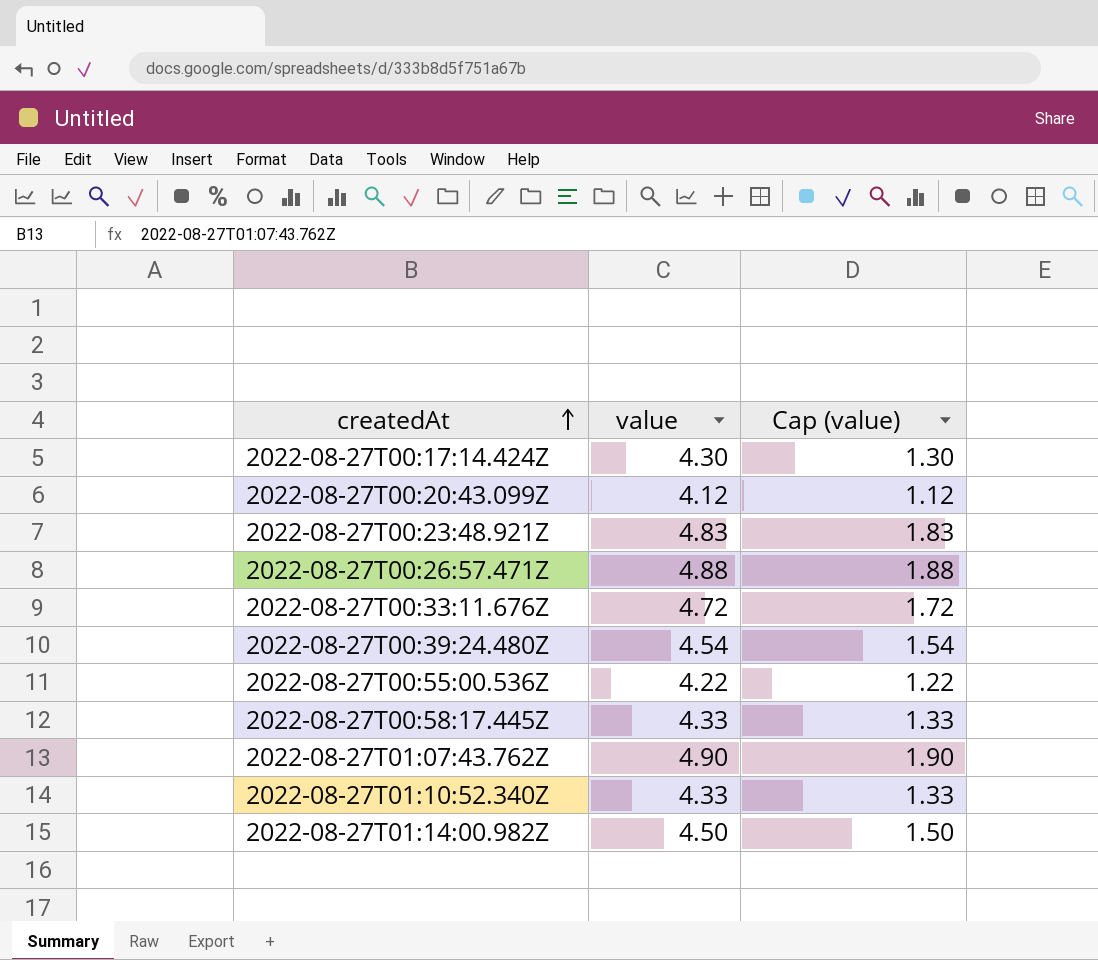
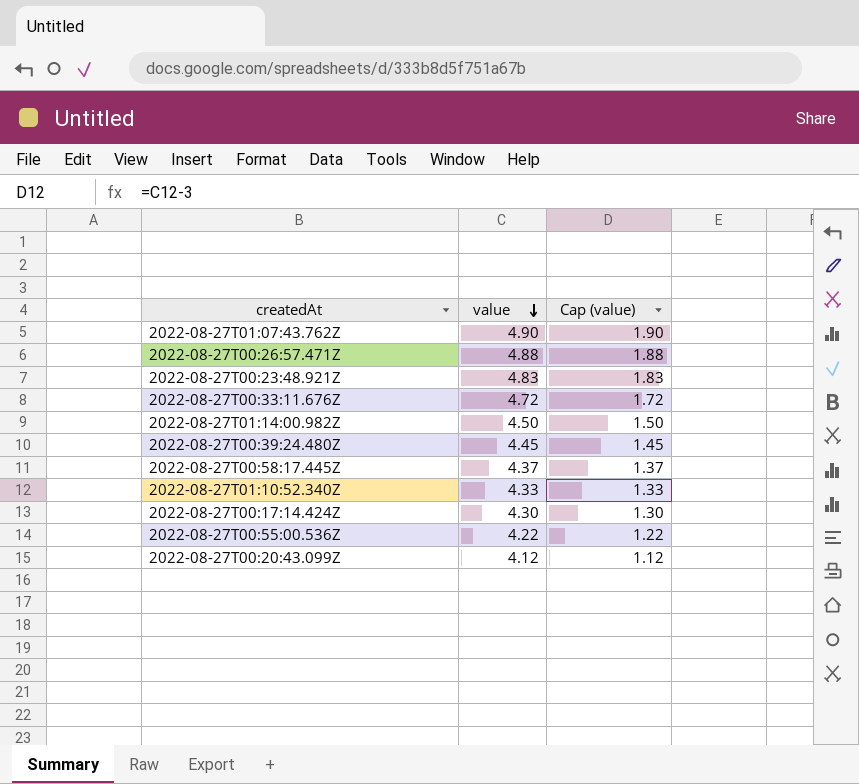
row order: createdAt ascending -> value descending
2022-08-27T00:39:24.480Z | value: 4.54 -> 4.45
2022-08-27T00:39:24.480Z | Cap (value): 1.54 -> 1.45
2022-08-27T00:58:17.445Z | value: 4.33 -> 4.37
2022-08-27T00:58:17.445Z | Cap (value): 1.33 -> 1.37

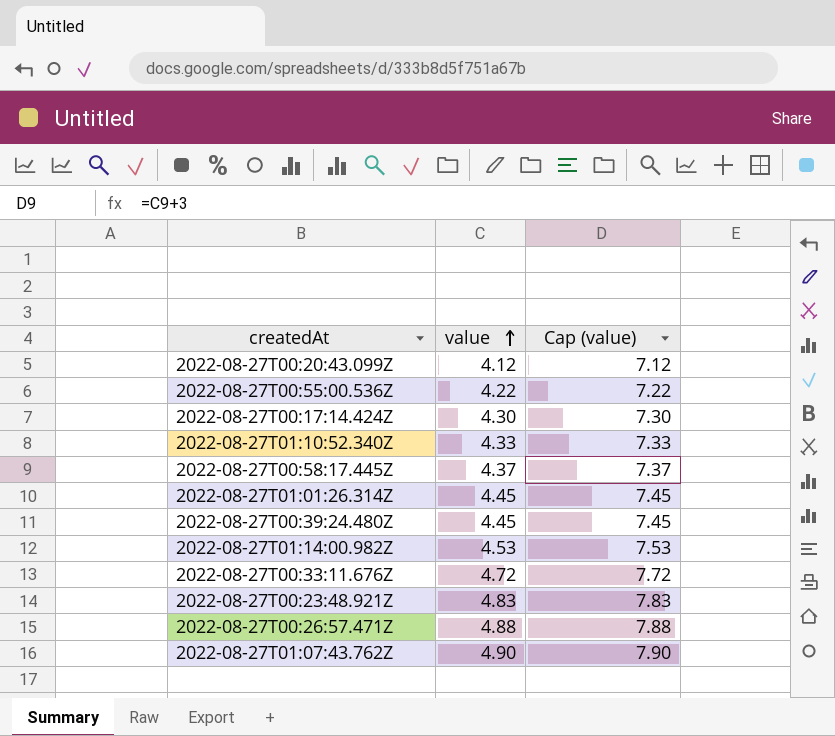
row order: value descending -> value ascending
column Cap (value) | formula: [value] - 3 -> [value] + 3
row 2022-08-27T01:01:26.314Z: none -> 4.45 | 7.45
2022-08-27T01:14:00.982Z | value: 4.50 -> 4.53

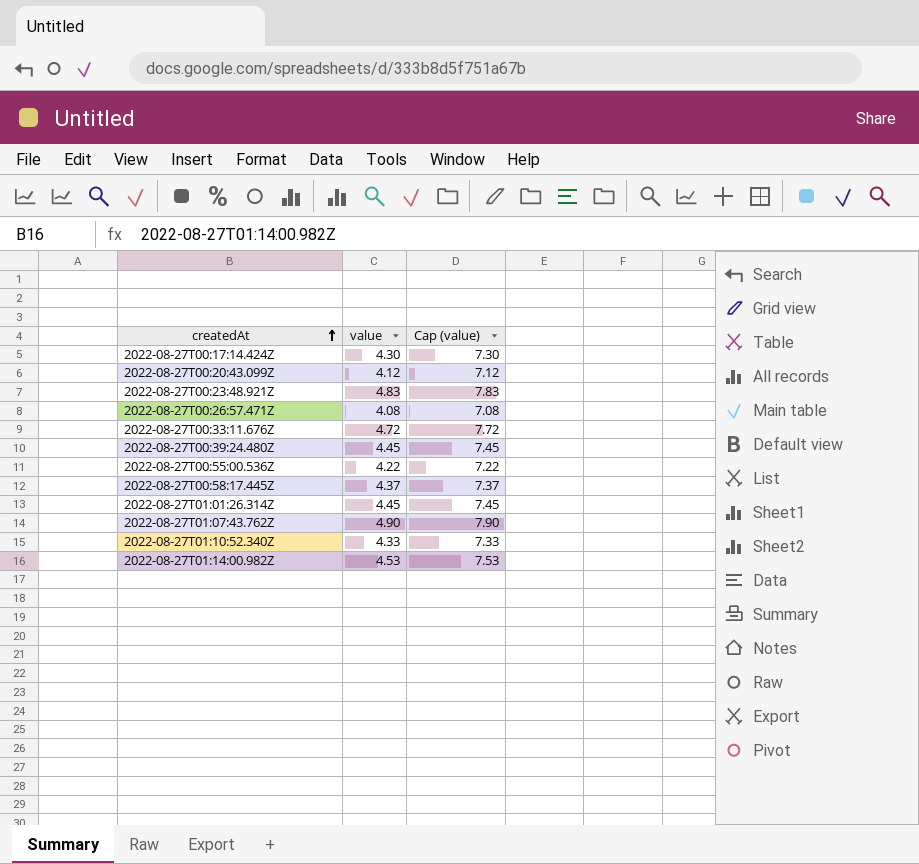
row order: value ascending -> createdAt ascending
2022-08-27T00:26:57.471Z | value: 4.88 -> 4.08
2022-08-27T00:26:57.471Z | Cap (value): 7.88 -> 7.08

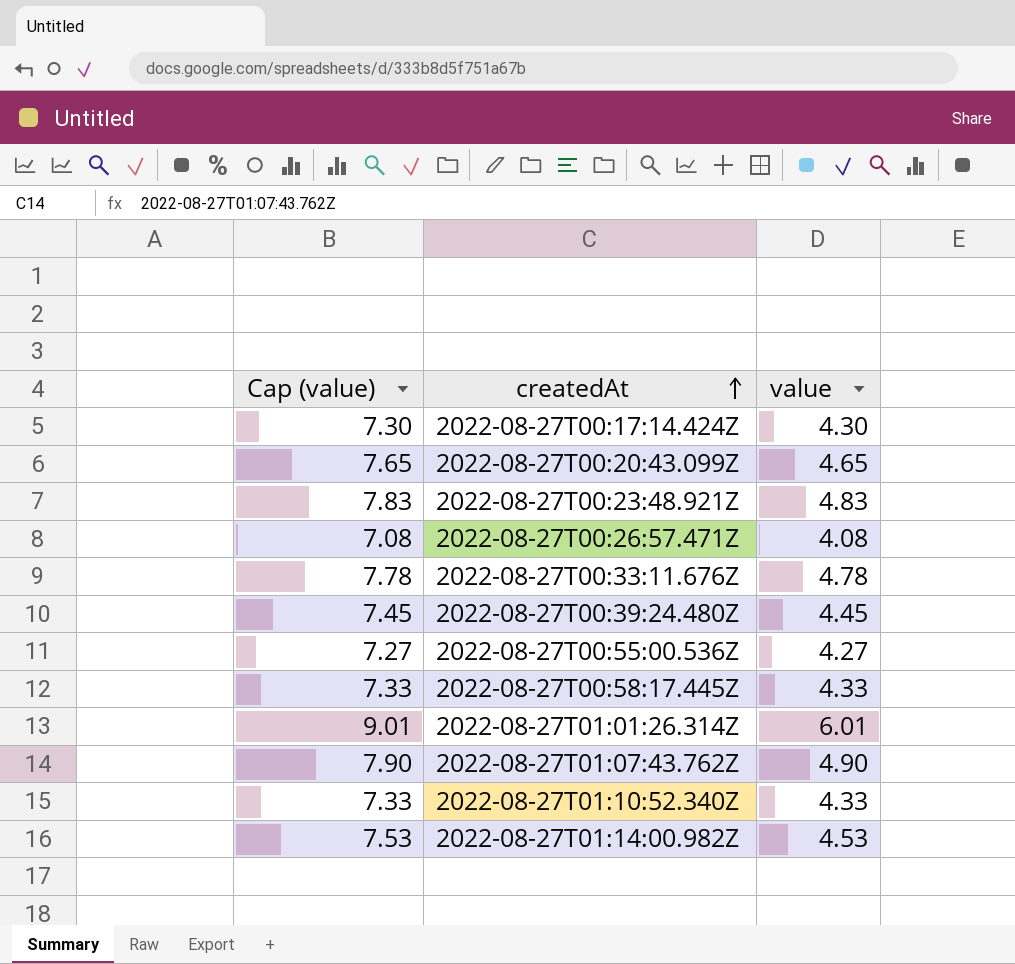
column Cap (value) | position: 3 -> 1
2022-08-27T00:20:43.099Z | Cap (value): 7.12 -> 7.65
2022-08-27T00:20:43.099Z | value: 4.12 -> 4.65
2022-08-27T00:33:11.676Z | Cap (value): 7.72 -> 7.78
2022-08-27T00:33:11.676Z | value: 4.72 -> 4.78
2022-08-27T00:55:00.536Z | Cap (value): 7.22 -> 7.27
2022-08-27T00:55:00.536Z | value: 4.22 -> 4.27
2022-08-27T00:58:17.445Z | Cap (value): 7.37 -> 7.33
2022-08-27T00:58:17.445Z | value: 4.37 -> 4.33
2022-08-27T01:01:26.314Z | Cap (value): 7.45 -> 9.01
2022-08-27T01:01:26.314Z | value: 4.45 -> 6.01

